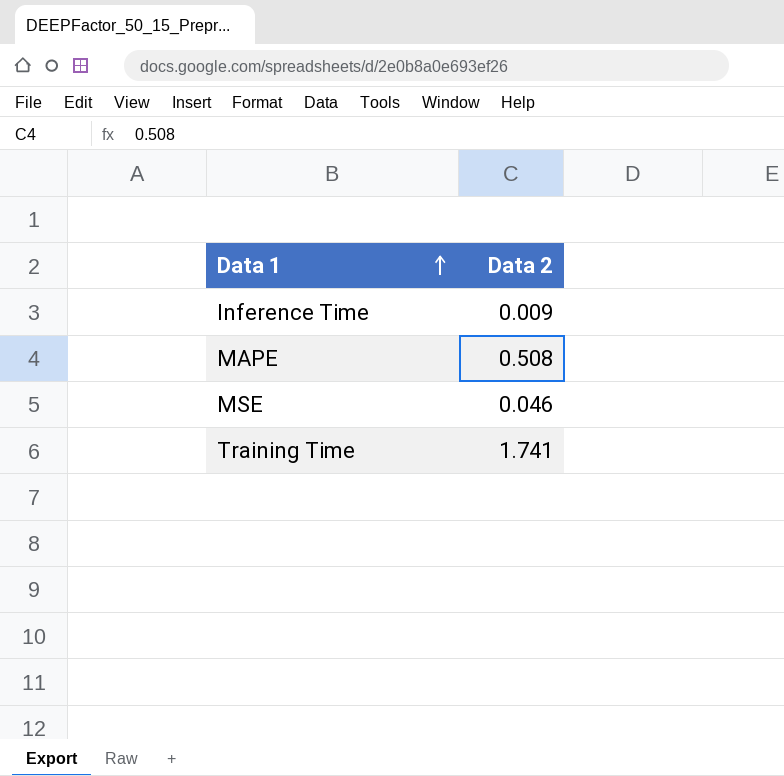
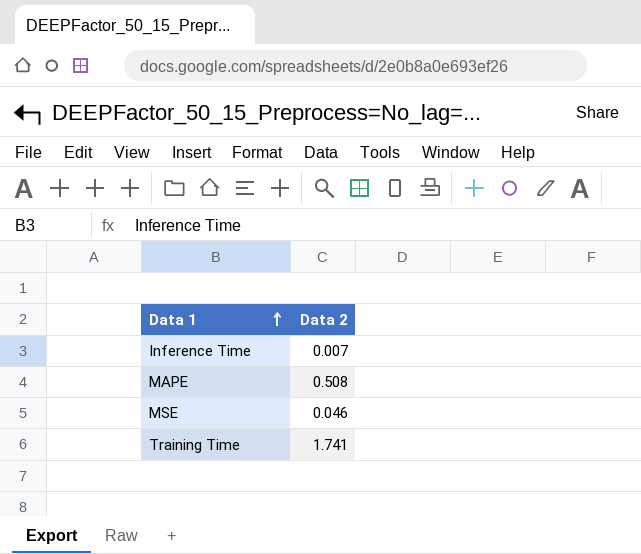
Inference Time | Data 2: 0.009 -> 0.007

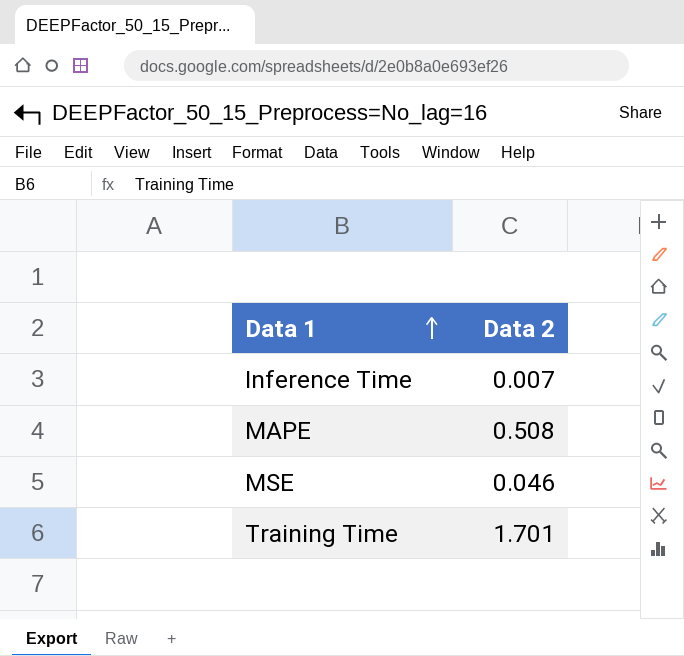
Training Time | Data 2: 1.741 -> 1.701

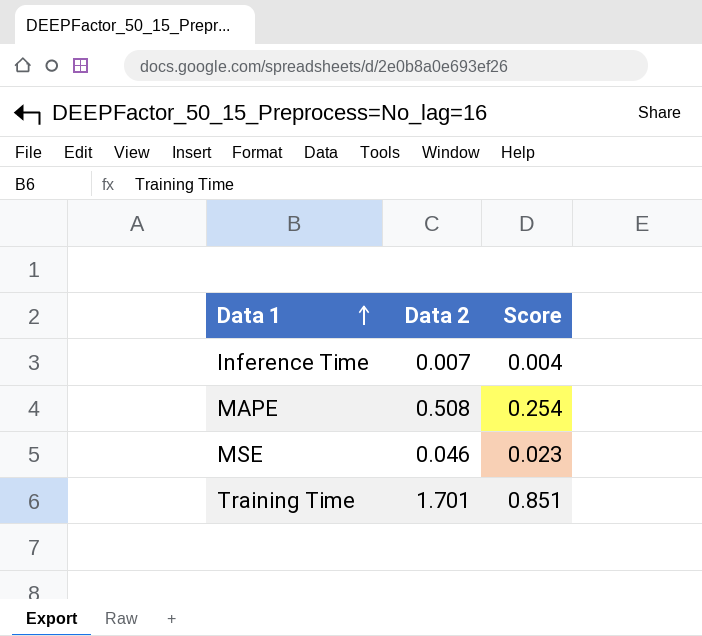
column Score | formula: none -> [Data 2] * 0.5

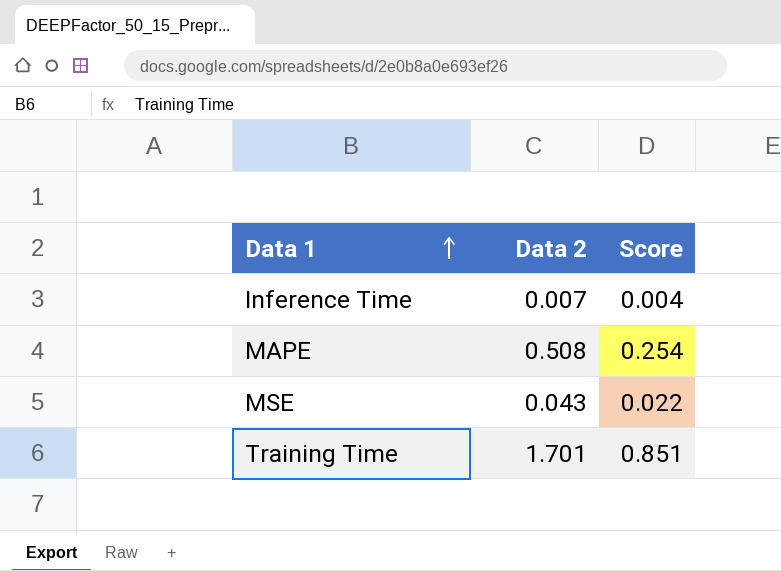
MSE | Data 2: 0.046 -> 0.043
MSE | Score: 0.023 -> 0.022

